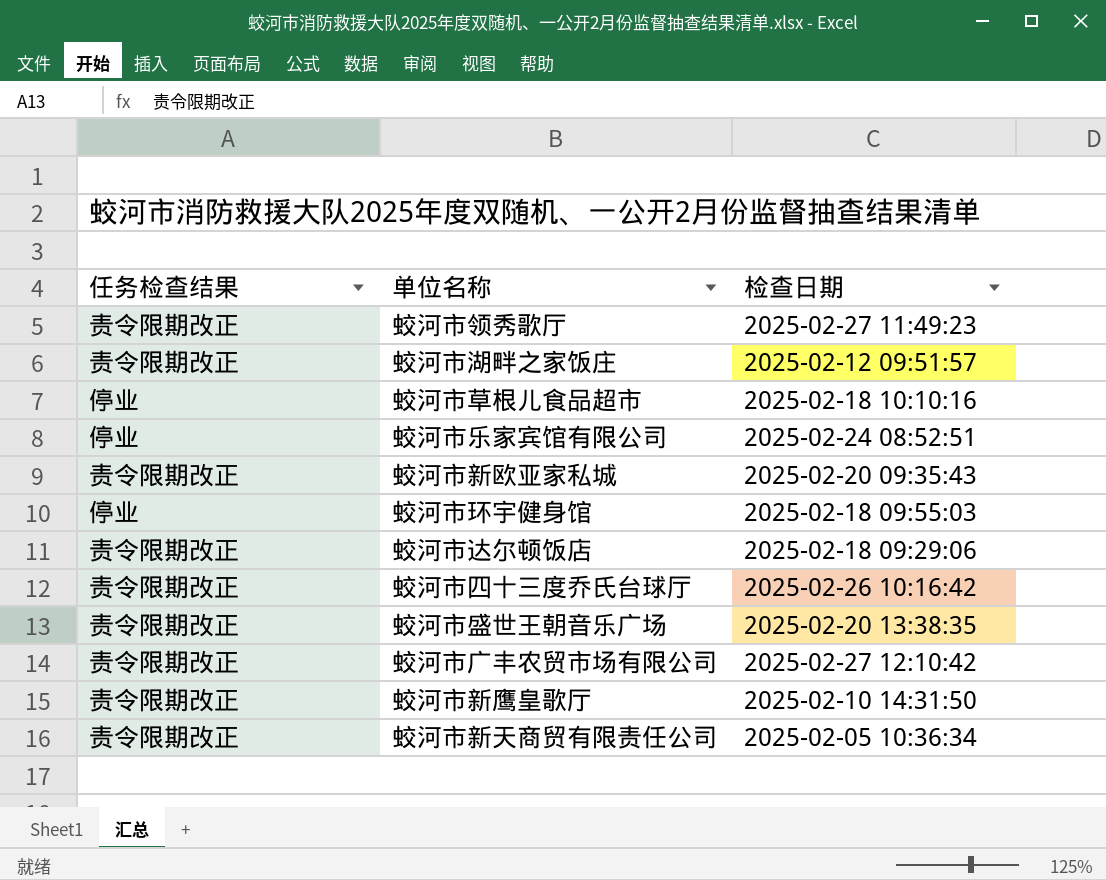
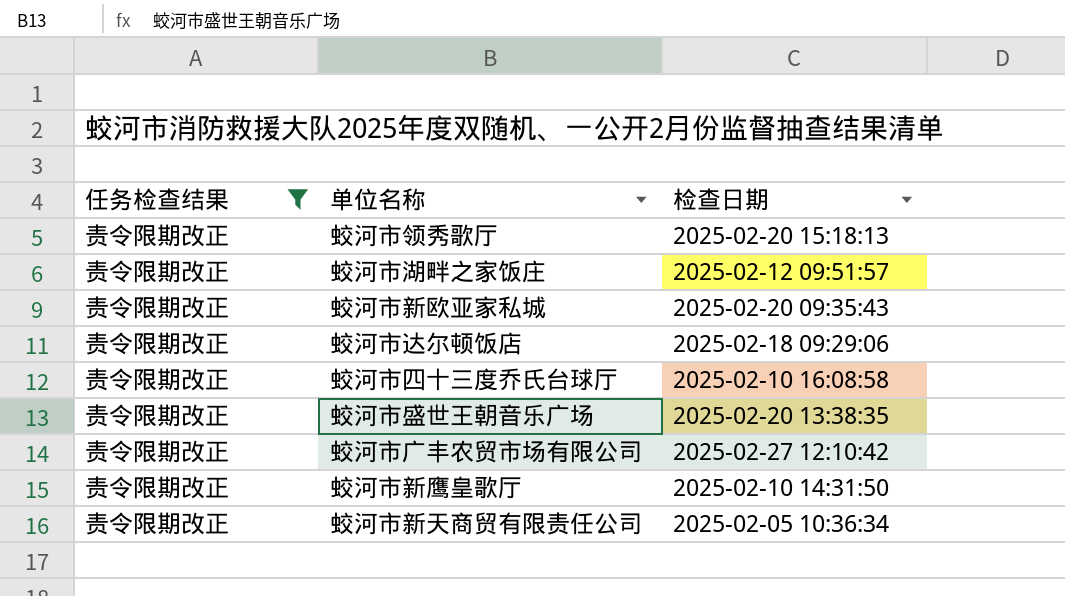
filter: none -> 任务检查结果 = 责令限期改正
蛟河市领秀歌厅 | 检查日期: 2025-02-27 11:49:23 -> 2025-02-20 15:18:13
蛟河市四十三度乔氏台球厅 | 检查日期: 2025-02-26 10:16:42 -> 2025-02-10 16:08:58

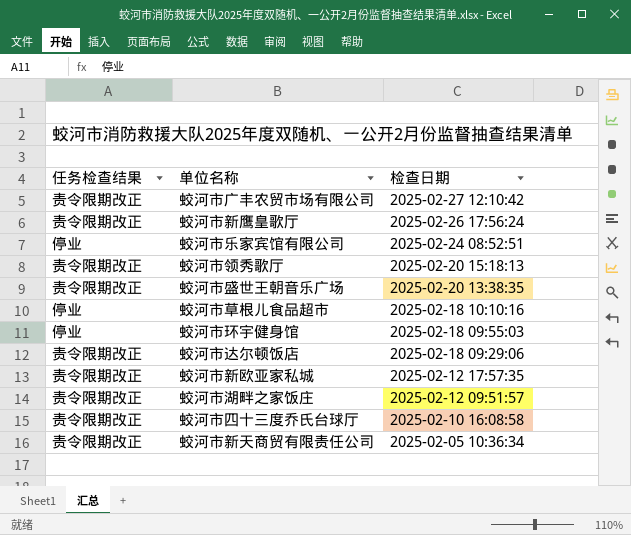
filter: 任务检查结果 = 责令限期改正 -> none
row order: none -> 检查日期 descending
蛟河市新鹰皇歌厅 | 检查日期: 2025-02-10 14:31:50 -> 2025-02-26 17:56:24
蛟河市新欧亚家私城 | 检查日期: 2025-02-20 09:35:43 -> 2025-02-12 17:57:35

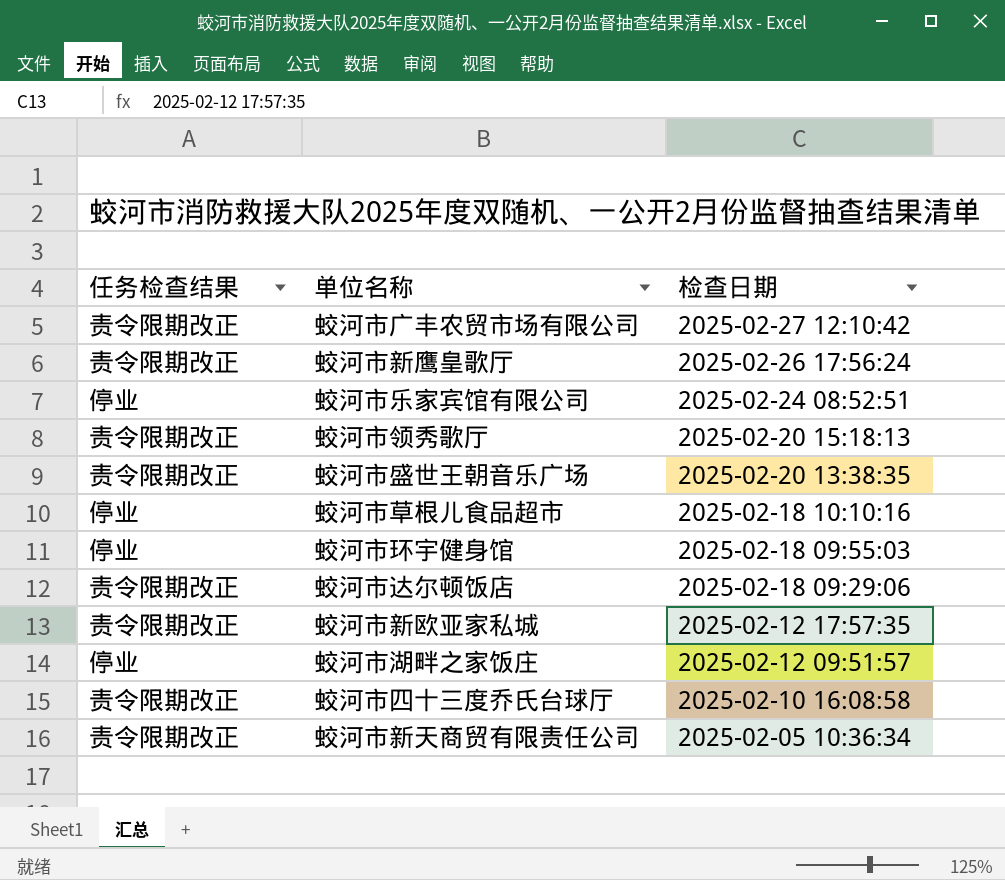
蛟河市湖畔之家饭庄 | 任务检查结果: 责令限期改正 -> 停业

